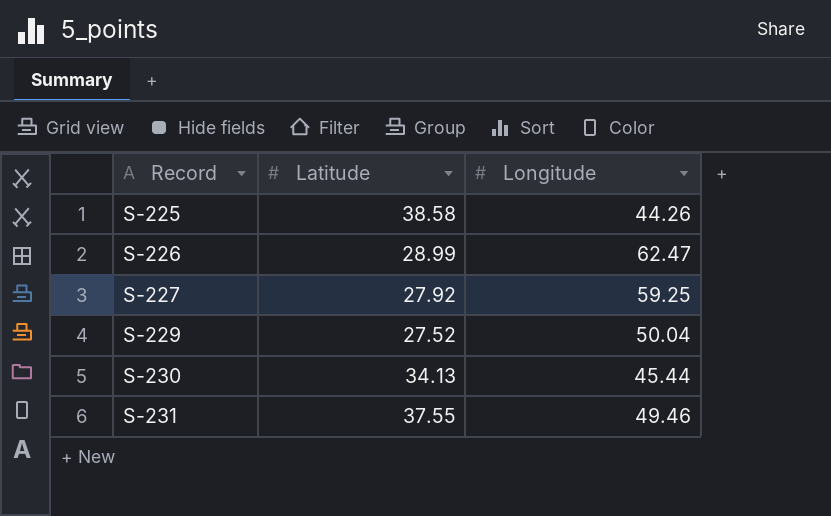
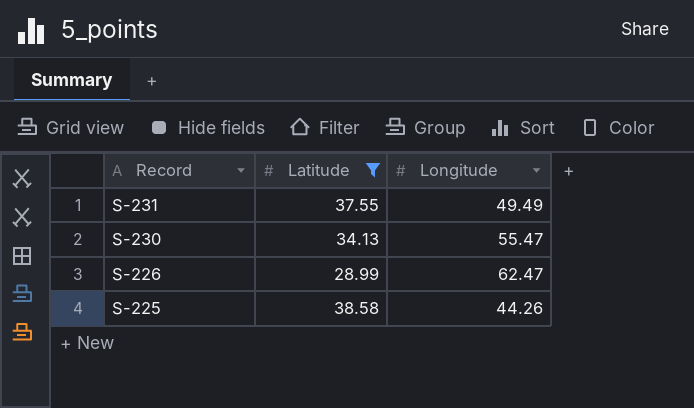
filter: none -> Latitude >= 28.99
row order: Record ascending -> Record descending
S-231 | Longitude: 49.46 -> 49.49
S-230 | Longitude: 45.44 -> 55.47

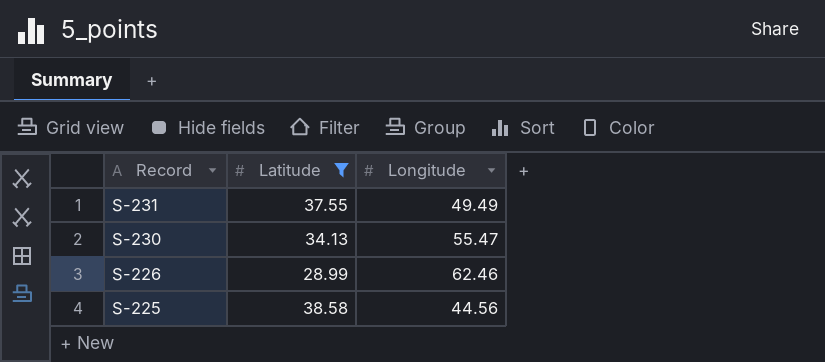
S-226 | Longitude: 62.47 -> 62.46
S-225 | Longitude: 44.26 -> 44.56

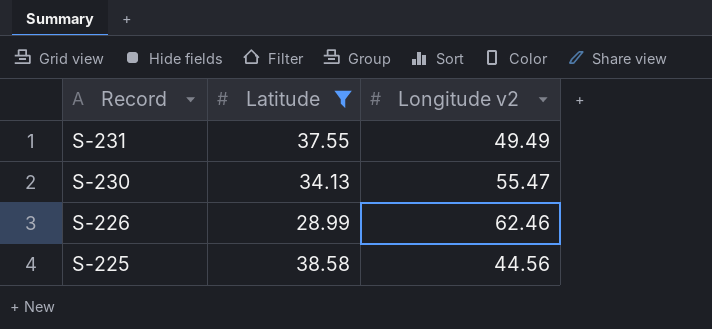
column name: Longitude -> Longitude v2

